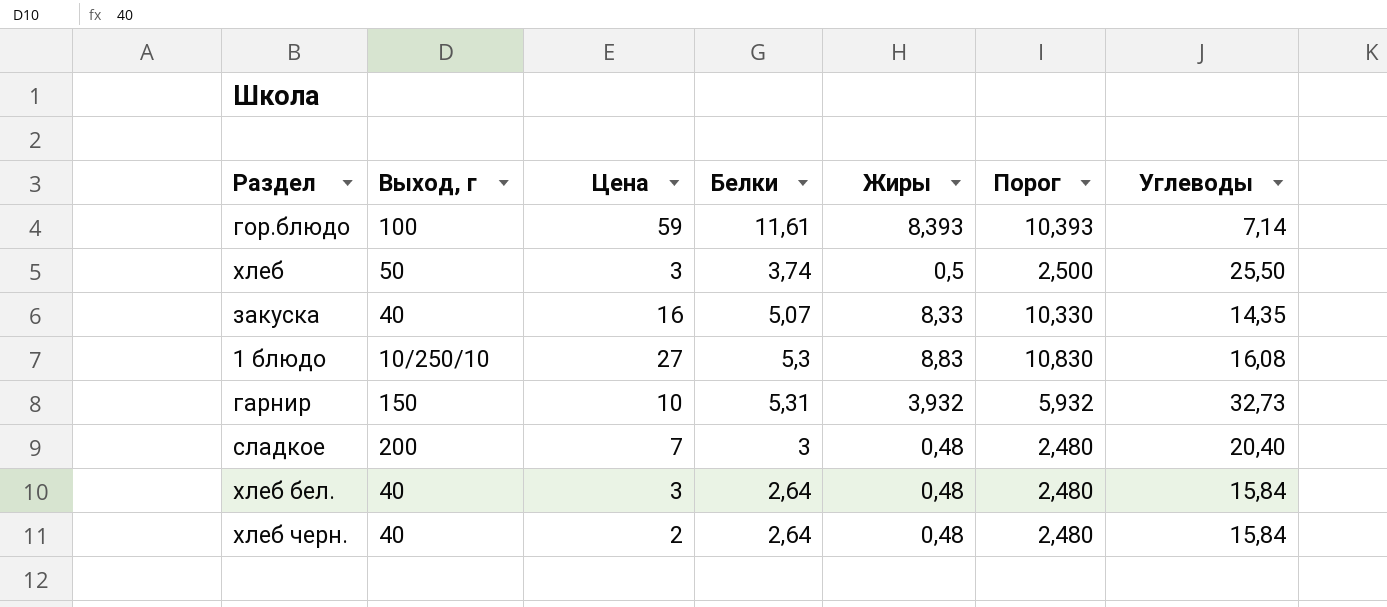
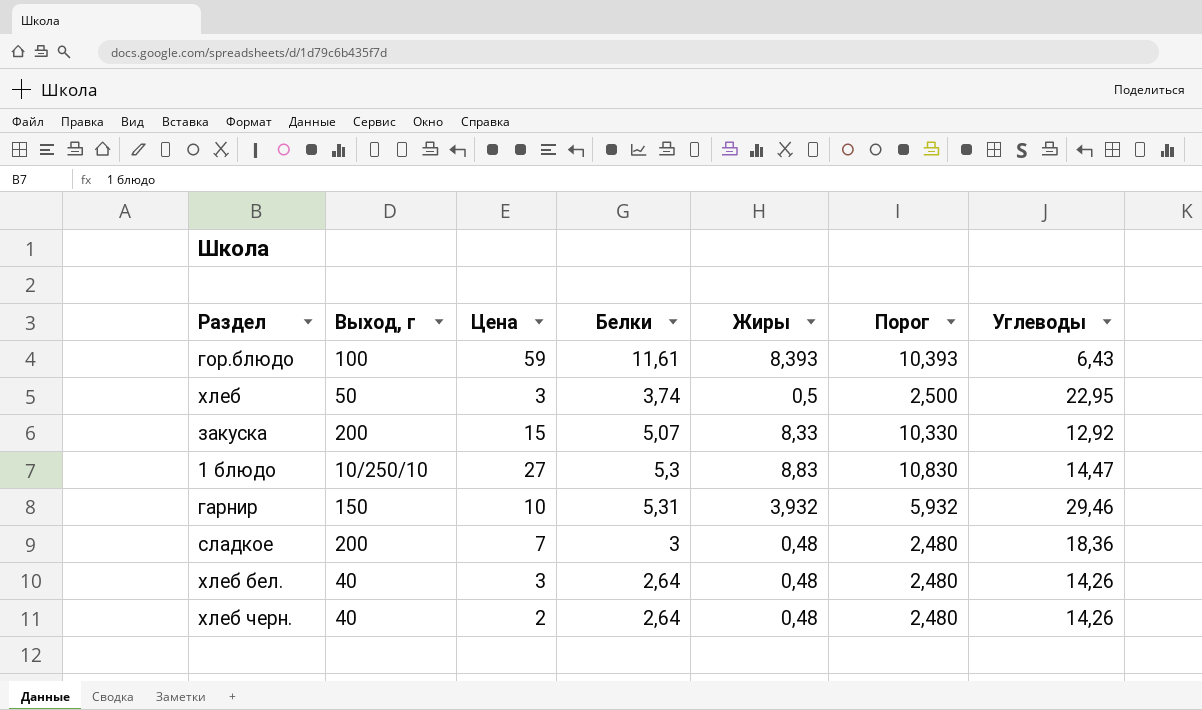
гор.блюдо | Углеводы: 7,14 -> 6,43
хлеб | Углеводы: 25,50 -> 22,95
закуска | Выход, г: 40 -> 200
закуска | Цена: 16 -> 15
закуска | Углеводы: 14,35 -> 12,92
1 блюдо | Углеводы: 16,08 -> 14,47
гарнир | Углеводы: 32,73 -> 29,46
сладкое | Углеводы: 20,40 -> 18,36
хлеб бел. | Углеводы: 15,84 -> 14,26
хлеб черн. | Углеводы: 15,84 -> 14,26

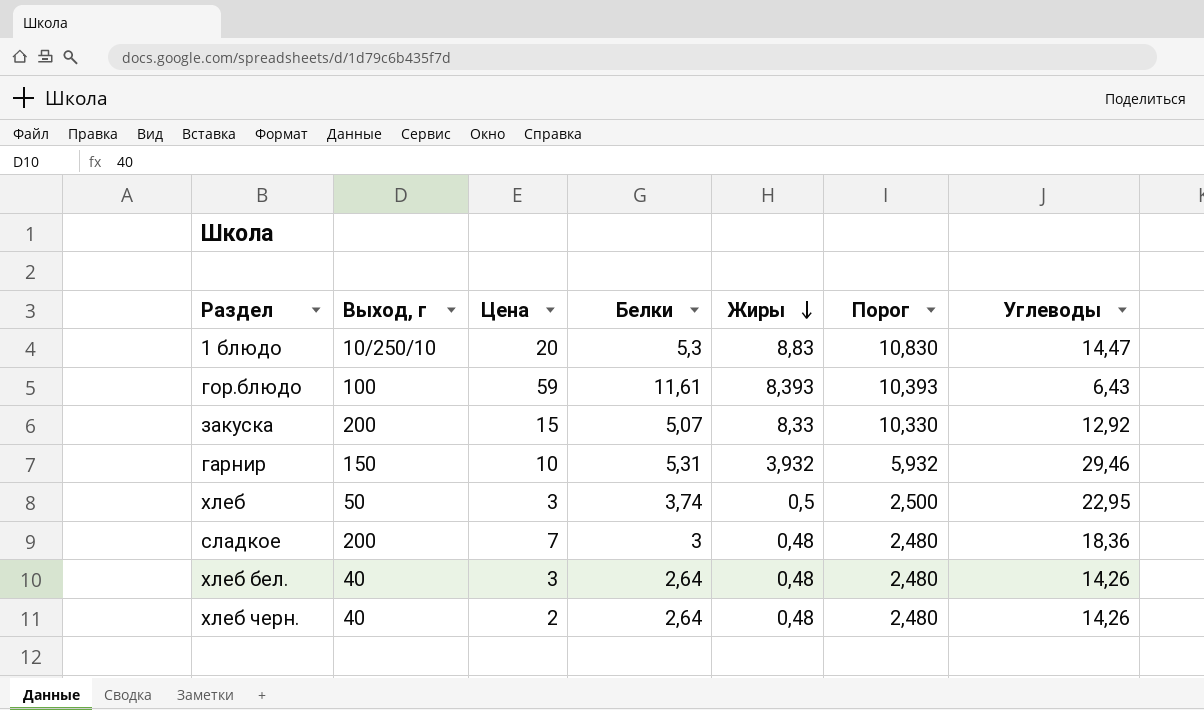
row order: none -> Жиры descending
1 блюдо | Цена: 27 -> 20

